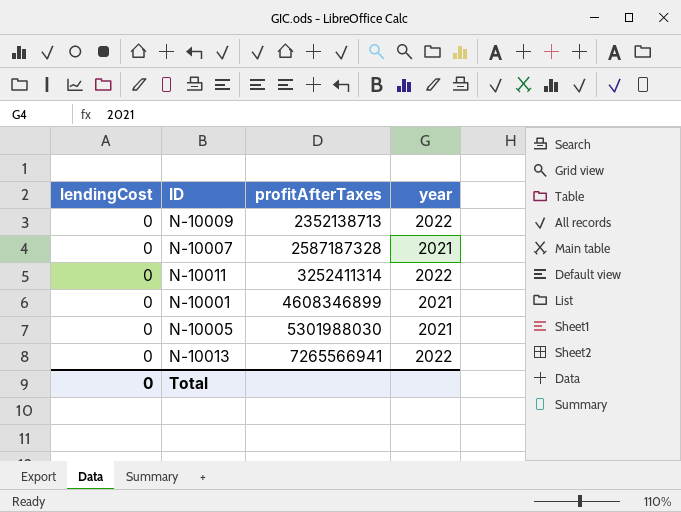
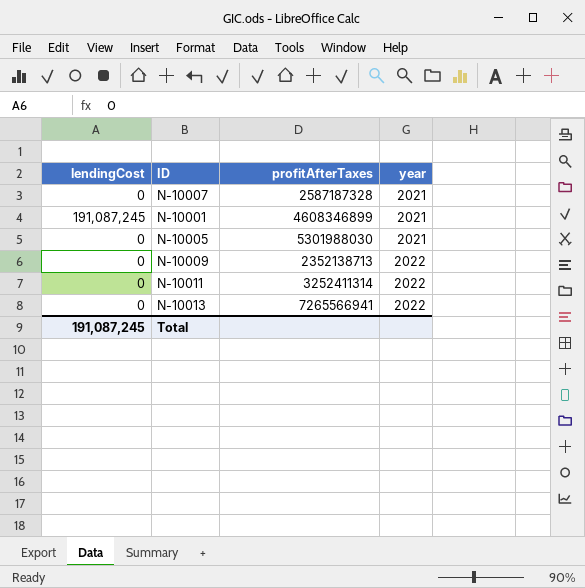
row order: profitAfterTaxes ascending -> year ascending
N-10001 | lendingCost: 0 -> 191,087,245
Total | lendingCost: 0 -> 191,087,245

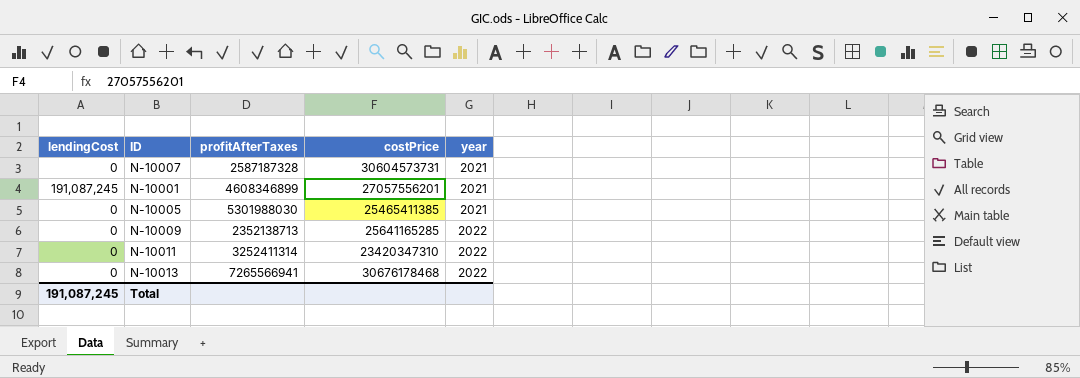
column costPrice | position: none -> 4

